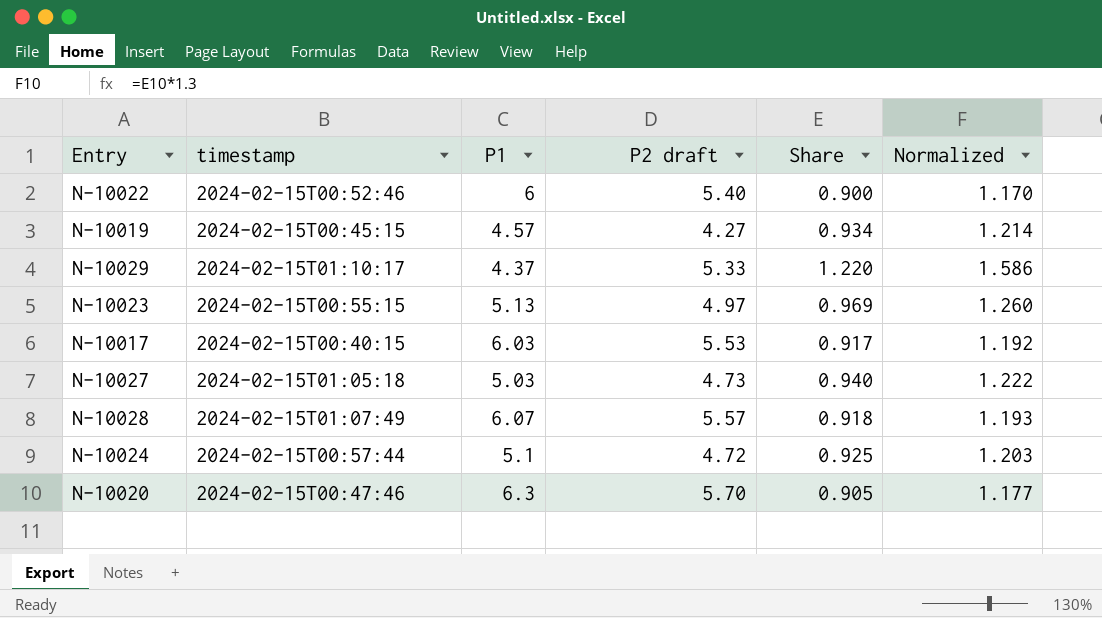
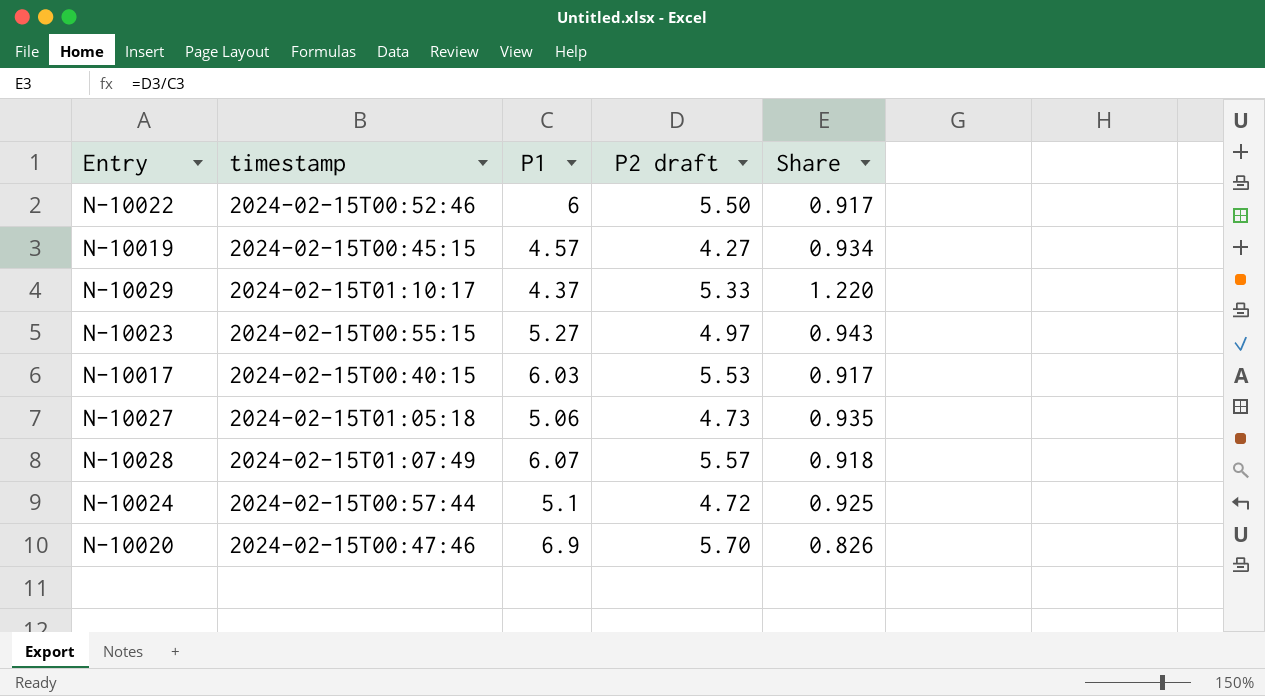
column Normalized | formula: [Share] * 1.3 -> none
N-10022 | P2 draft: 5.40 -> 5.50
N-10022 | Share: 0.900 -> 0.917
N-10023 | P1: 5.13 -> 5.27
N-10023 | Share: 0.969 -> 0.943
N-10027 | P1: 5.03 -> 5.06
N-10027 | Share: 0.940 -> 0.935
N-10020 | P1: 6.3 -> 6.9
N-10020 | Share: 0.905 -> 0.826

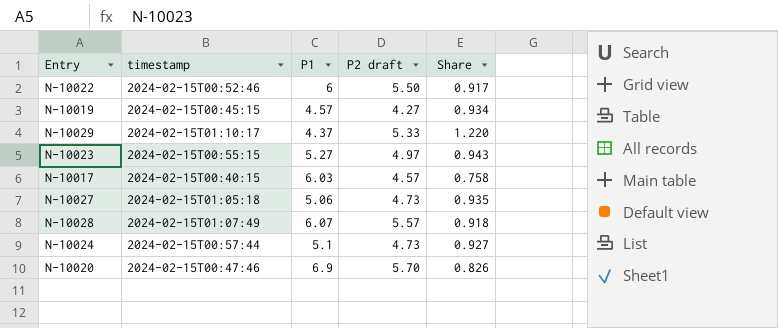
N-10017 | P2 draft: 5.53 -> 4.57
N-10017 | Share: 0.917 -> 0.758
N-10024 | P2 draft: 4.72 -> 4.73
N-10024 | Share: 0.925 -> 0.927

